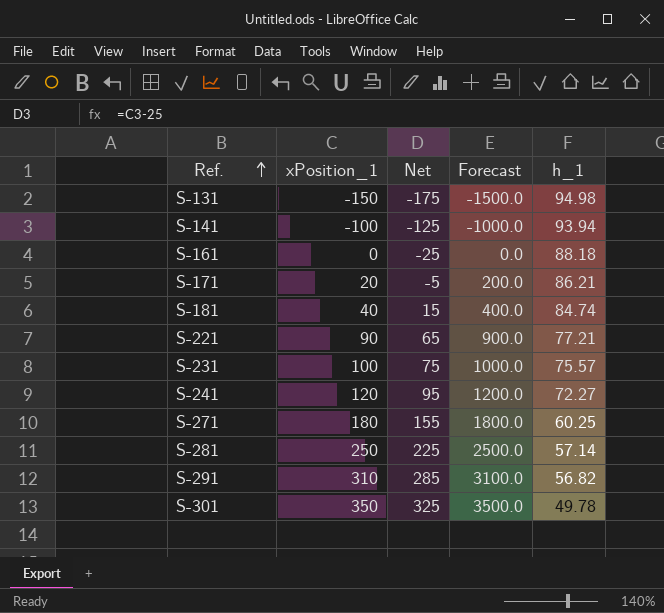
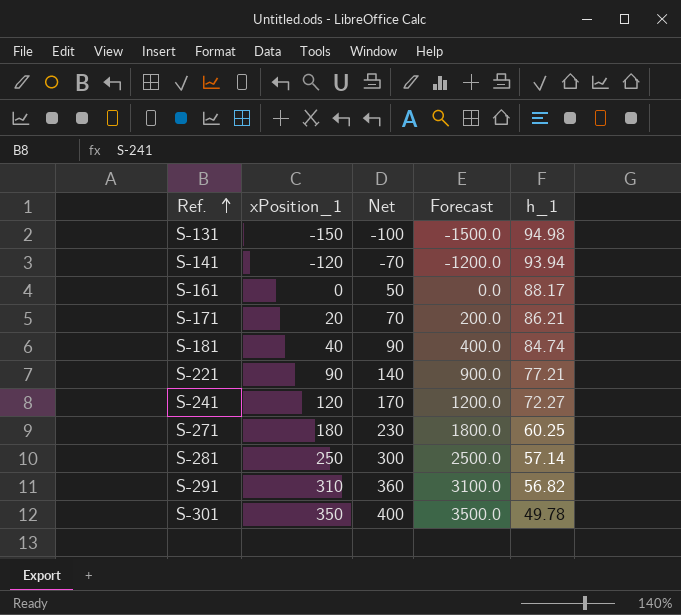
column Net | formula: [xPosition_1] - 25 -> [xPosition_1] + 50
row S-231: 100 | 75 | 1000.0 | 75.57 -> none
S-141 | xPosition_1: -100 -> -120
S-141 | Forecast: -1000.0 -> -1200.0
S-161 | h_1: 88.18 -> 88.17

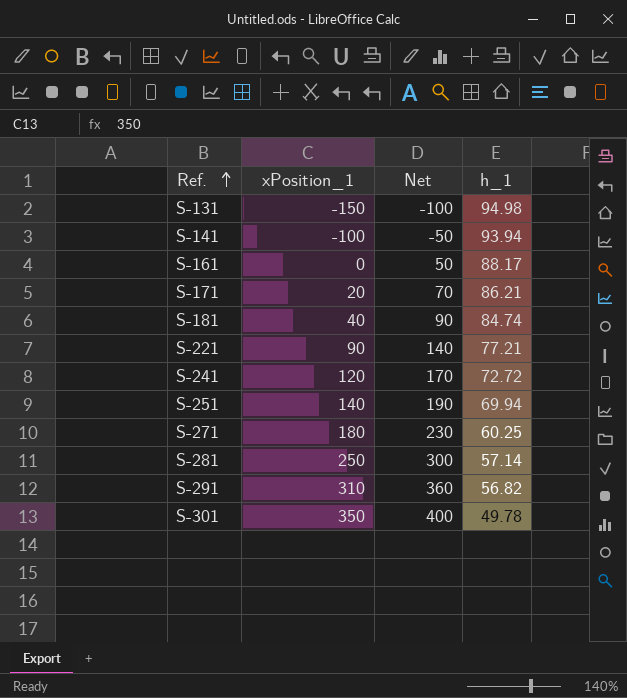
column Forecast | formula: [xPosition_1] * 10 -> none
S-141 | xPosition_1: -120 -> -100
S-141 | Net: -70 -> -50
S-241 | h_1: 72.27 -> 72.72
row S-251: none -> 140 | 190 | 69.94

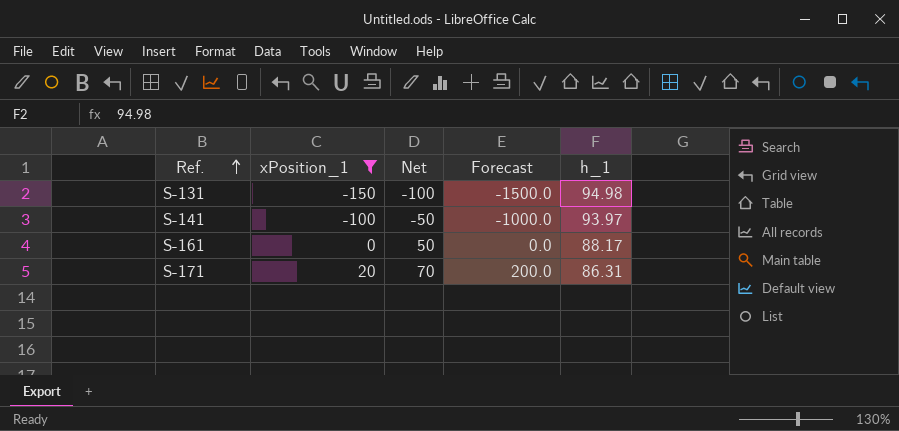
filter: none -> xPosition_1 <= 20
column Forecast | formula: none -> [xPosition_1] * 10
S-141 | h_1: 93.94 -> 93.97
S-171 | h_1: 86.21 -> 86.31

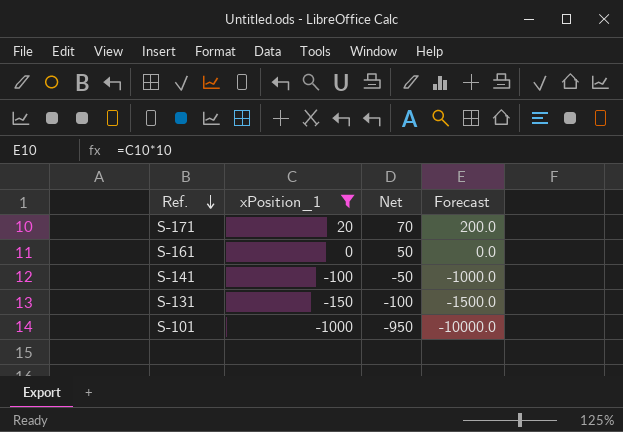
row order: Ref. ascending -> Ref. descending
column h_1 | position: 5 -> none
row S-101: none -> -1000 | -950 | -10000.0

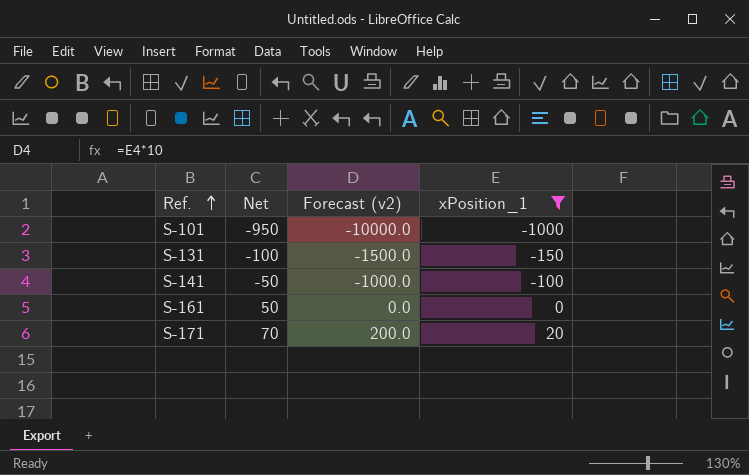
row order: Ref. descending -> Ref. ascending
column name: Forecast -> Forecast (v2)
column xPosition_1 | position: 2 -> 4

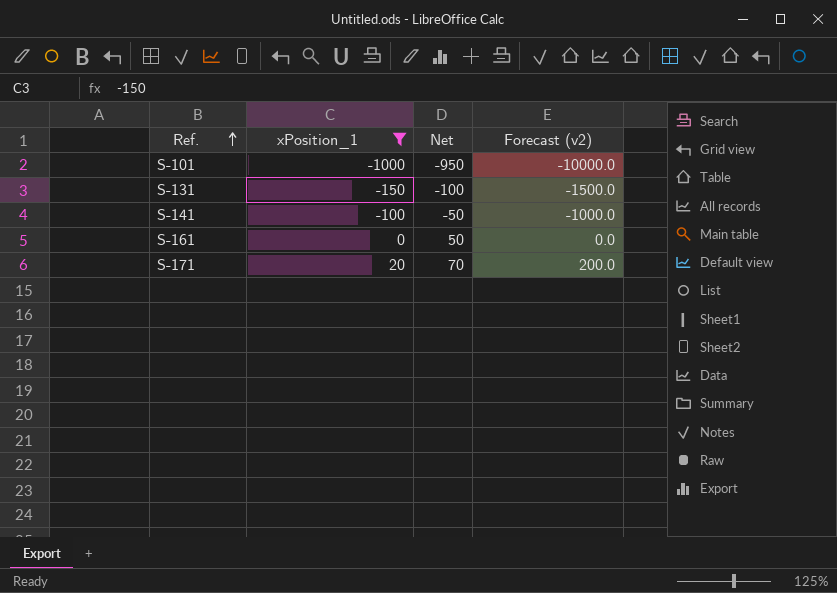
column xPosition_1 | position: 4 -> 2

